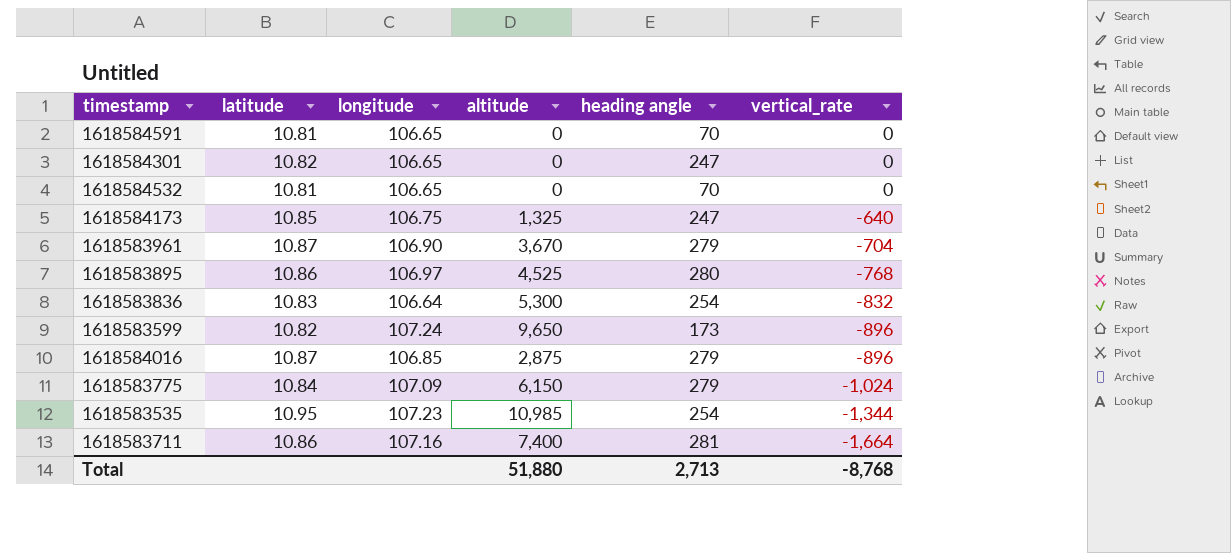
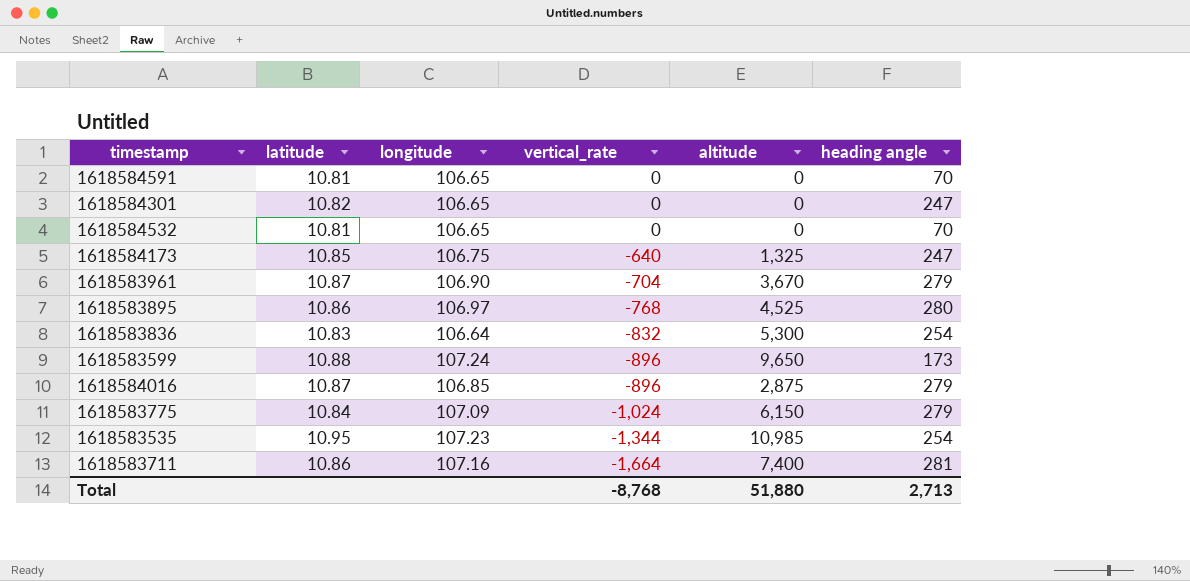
column vertical_rate | position: 6 -> 4
1618583599 | latitude: 10.82 -> 10.88

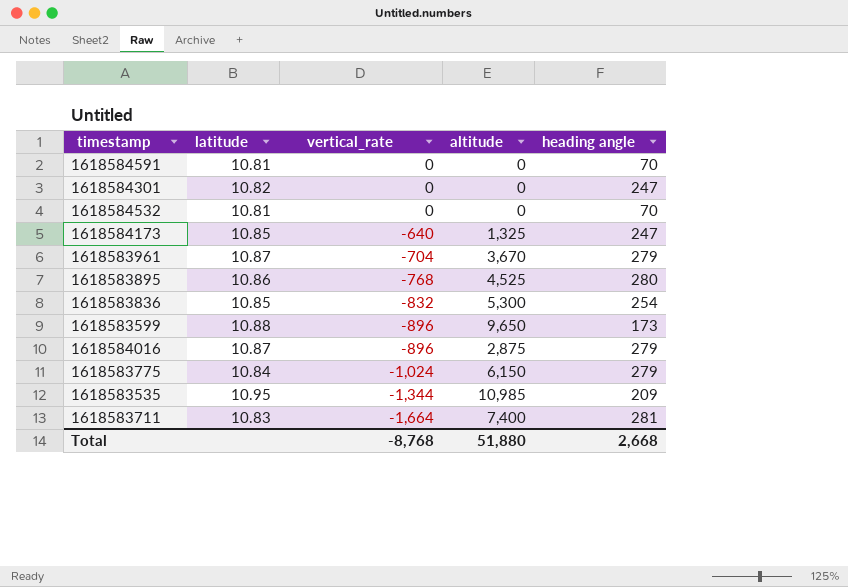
column longitude | position: 3 -> none
1618583836 | latitude: 10.83 -> 10.85
1618583535 | heading angle: 254 -> 209
1618583711 | latitude: 10.86 -> 10.83
Total | heading angle: 2,713 -> 2,668

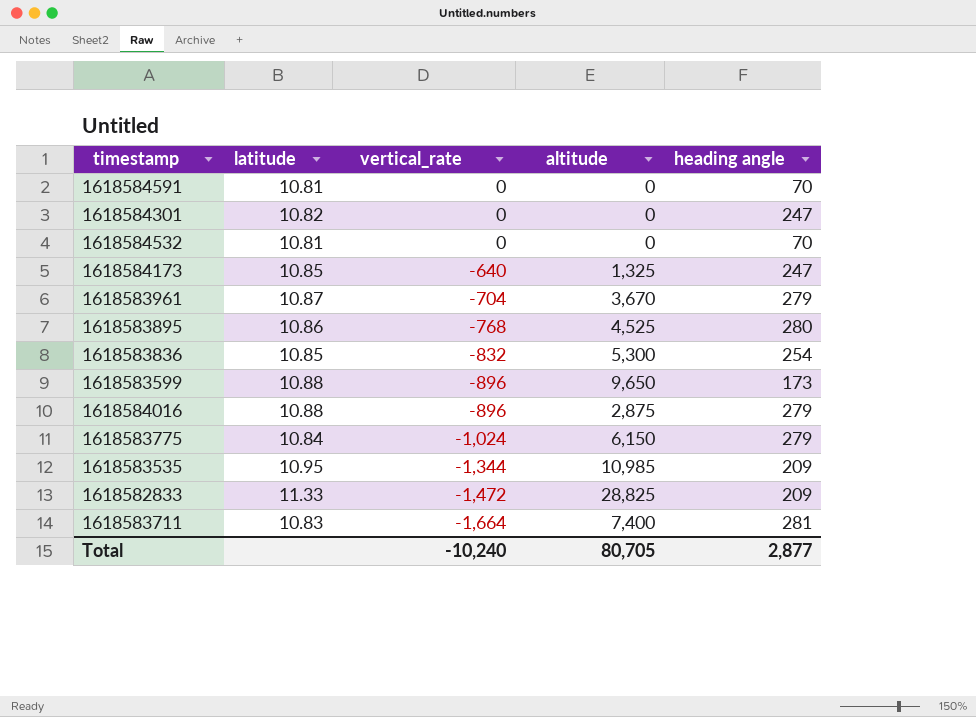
1618584016 | latitude: 10.87 -> 10.88
row 1618582833: none -> 11.33 | -1,472 | 28,825 | 209
Total | vertical_rate: -8,768 -> -10,240
Total | altitude: 51,880 -> 80,705
Total | heading angle: 2,668 -> 2,877

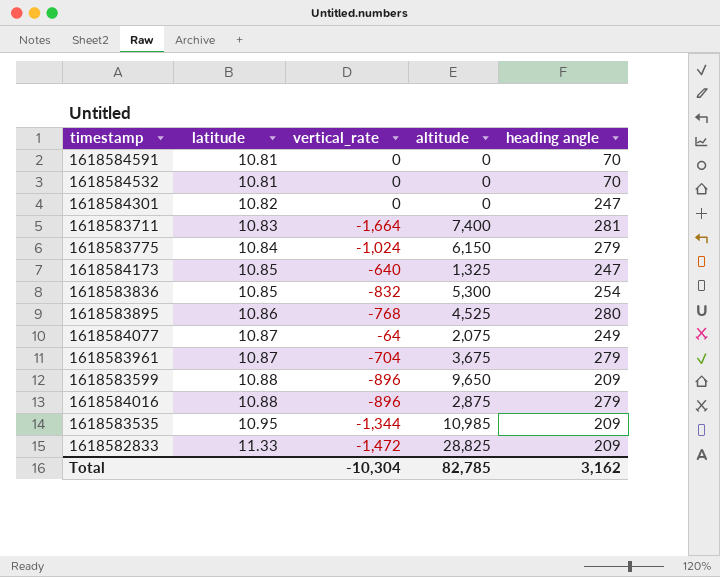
row order: vertical_rate descending -> latitude ascending
row 1618584077: none -> 10.87 | -64 | 2,075 | 249
1618583961 | altitude: 3,670 -> 3,675
1618583599 | heading angle: 173 -> 209
Total | vertical_rate: -10,240 -> -10,304
Total | altitude: 80,705 -> 82,785
Total | heading angle: 2,877 -> 3,162

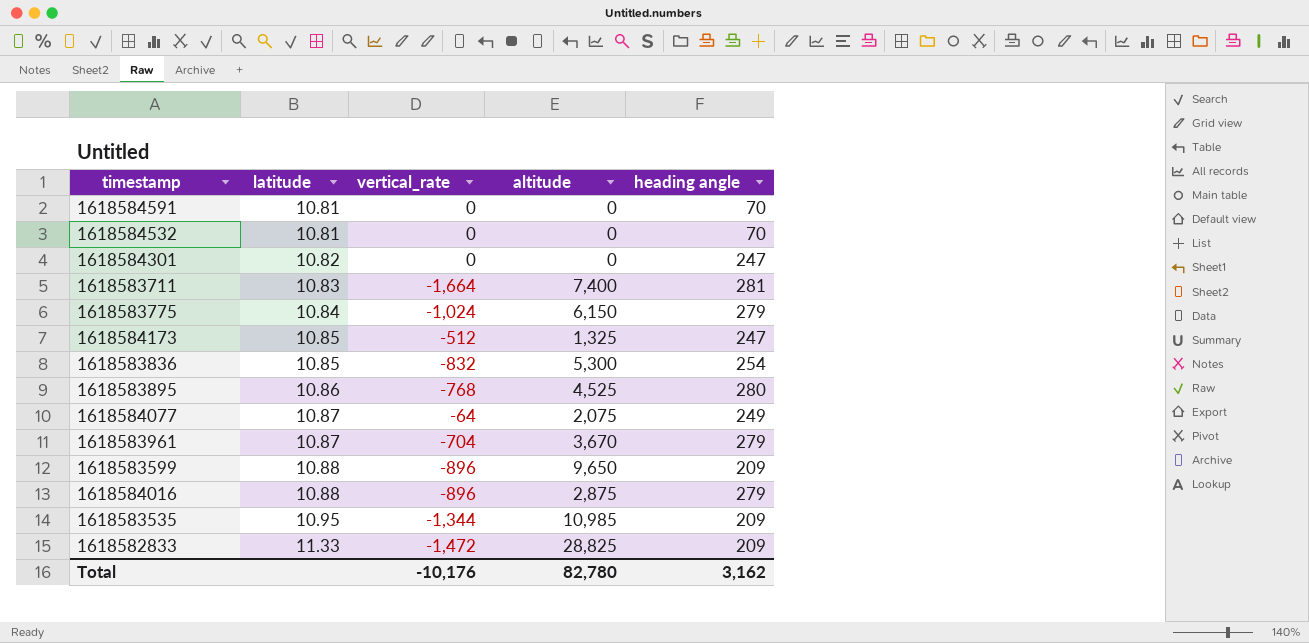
1618584173 | vertical_rate: -640 -> -512
1618583961 | altitude: 3,675 -> 3,670
Total | vertical_rate: -10,304 -> -10,176
Total | altitude: 82,785 -> 82,780

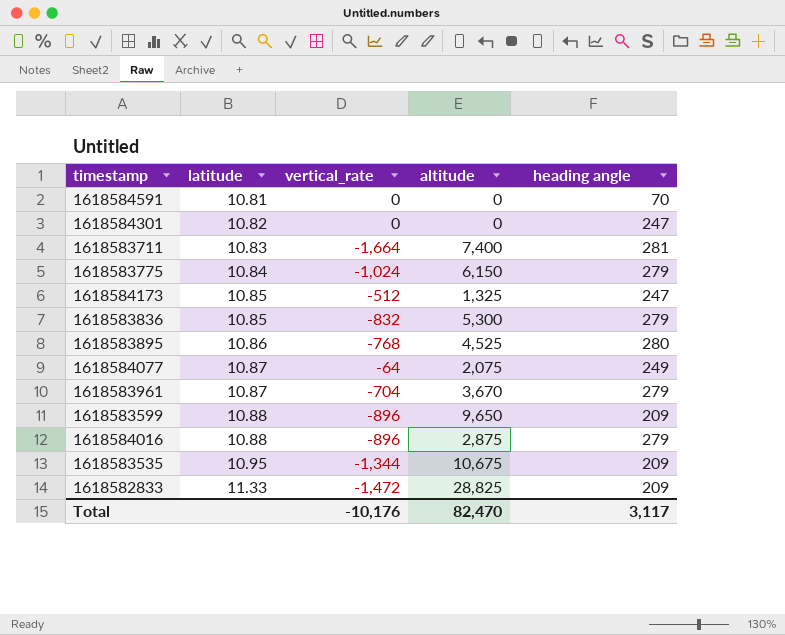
row 1618584532: 10.81 | 0 | 0 | 70 -> none
1618583836 | heading angle: 254 -> 279
1618583535 | altitude: 10,985 -> 10,675
Total | altitude: 82,780 -> 82,470
Total | heading angle: 3,162 -> 3,117

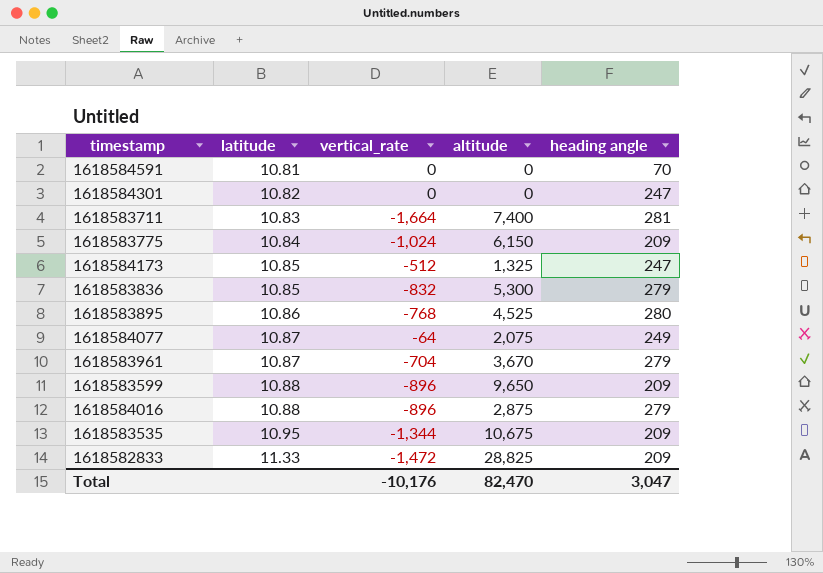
1618583775 | heading angle: 279 -> 209
Total | heading angle: 3,117 -> 3,047

